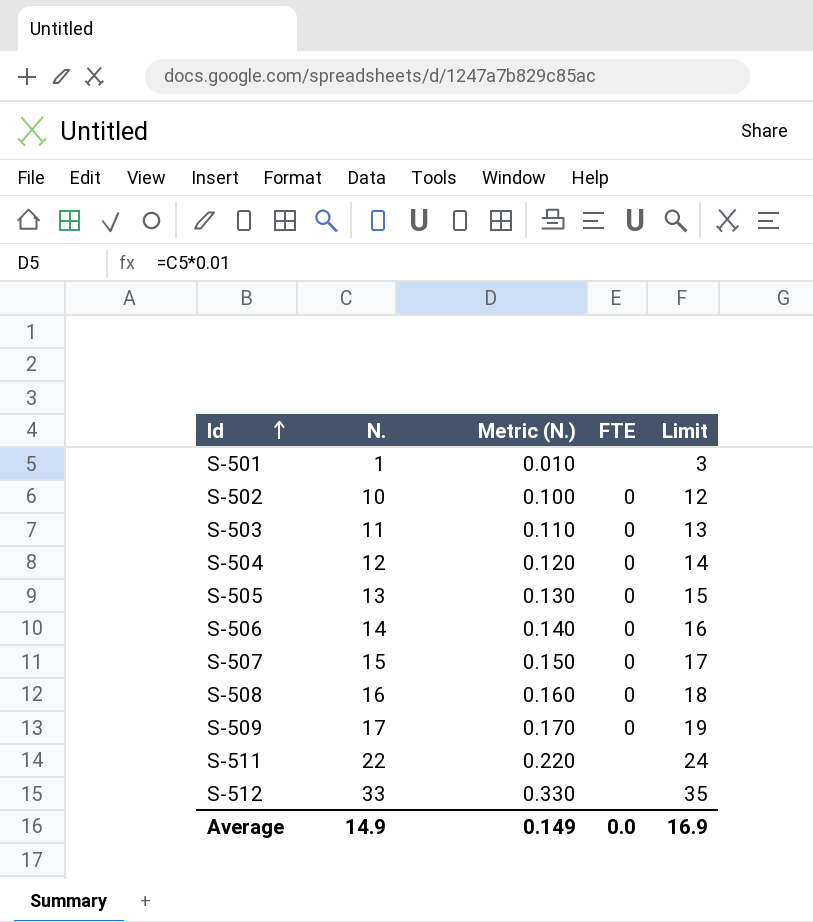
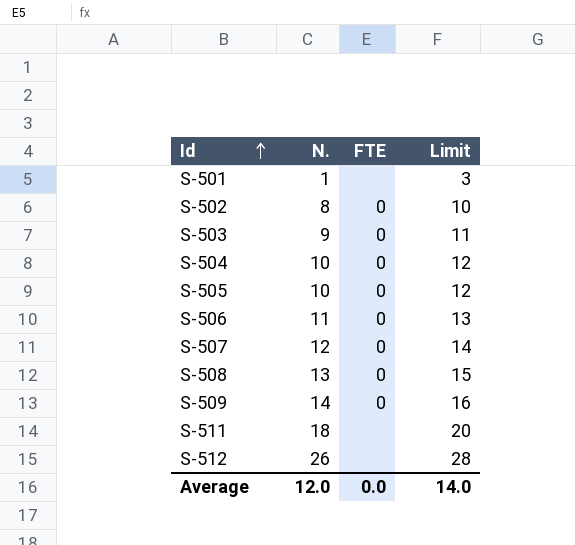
column Metric (N.) | formula: [N.] * 0.01 -> none
S-502 | N.: 10 -> 8
S-502 | Limit: 12 -> 10
S-503 | N.: 11 -> 9
S-503 | Limit: 13 -> 11
S-504 | N.: 12 -> 10
S-504 | Limit: 14 -> 12
S-505 | N.: 13 -> 10
S-505 | Limit: 15 -> 12
S-506 | N.: 14 -> 11
S-506 | Limit: 16 -> 13
S-507 | N.: 15 -> 12
S-507 | Limit: 17 -> 14
S-508 | N.: 16 -> 13
S-508 | Limit: 18 -> 15
S-509 | N.: 17 -> 14
S-509 | Limit: 19 -> 16
S-511 | N.: 22 -> 18
S-511 | Limit: 24 -> 20
S-512 | N.: 33 -> 26
S-512 | Limit: 35 -> 28
Average | N.: 14.9 -> 12.0
Average | Limit: 16.9 -> 14.0

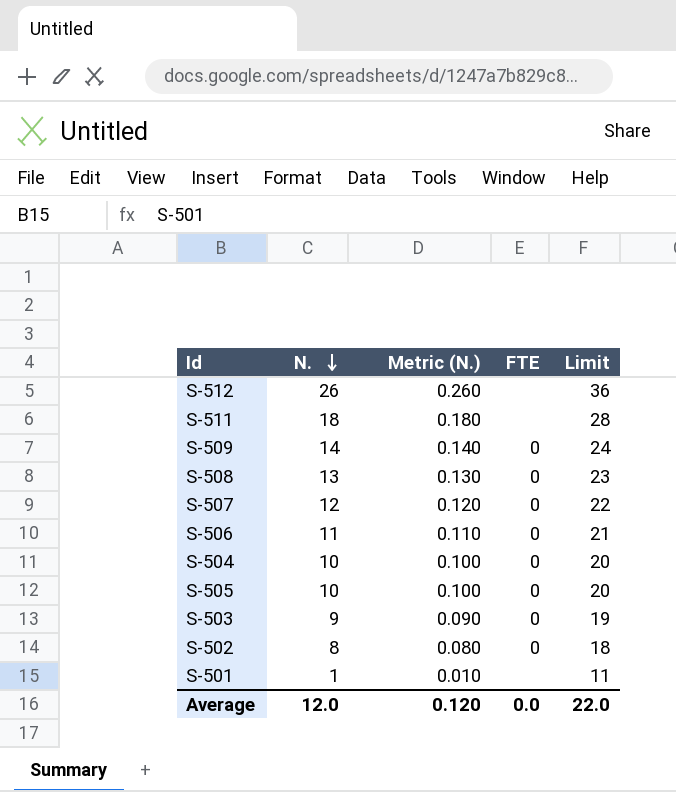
row order: Id ascending -> N. descending
column Metric (N.) | formula: none -> [N.] * 0.01
column Limit | formula: [N.] + 2 -> [N.] + 10
Average | Limit: 14.0 -> 22.0

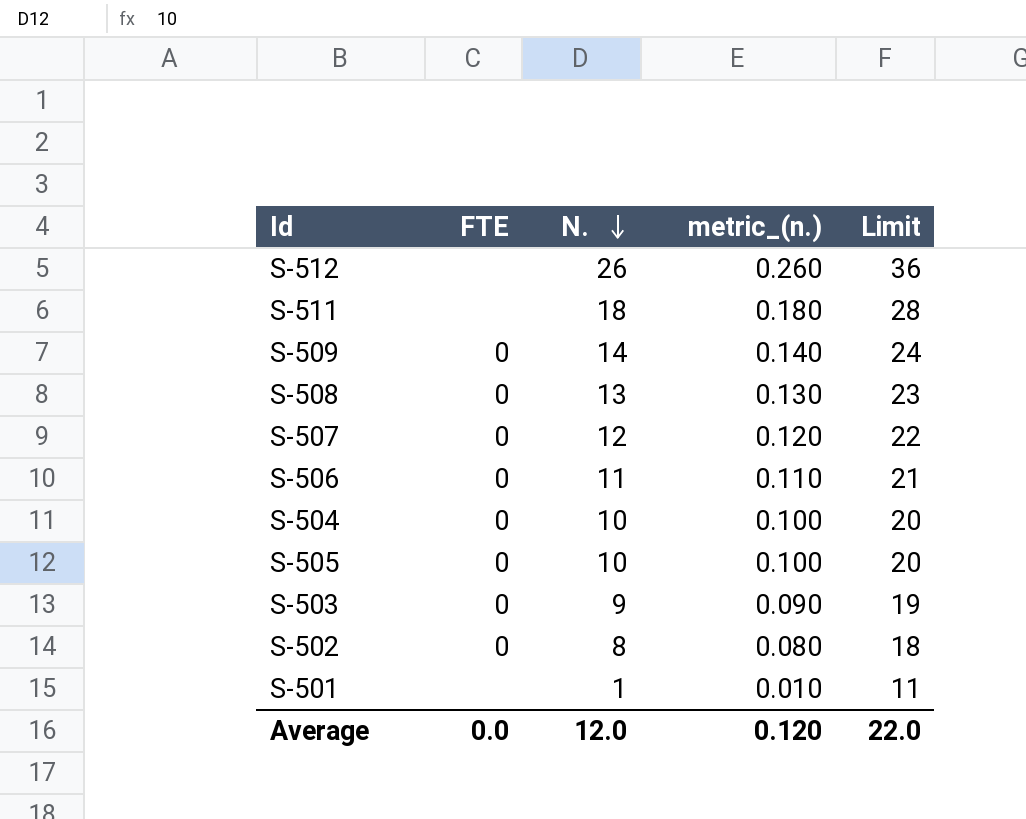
column FTE | position: 4 -> 2
column name: Metric (N.) -> metric_(n.)

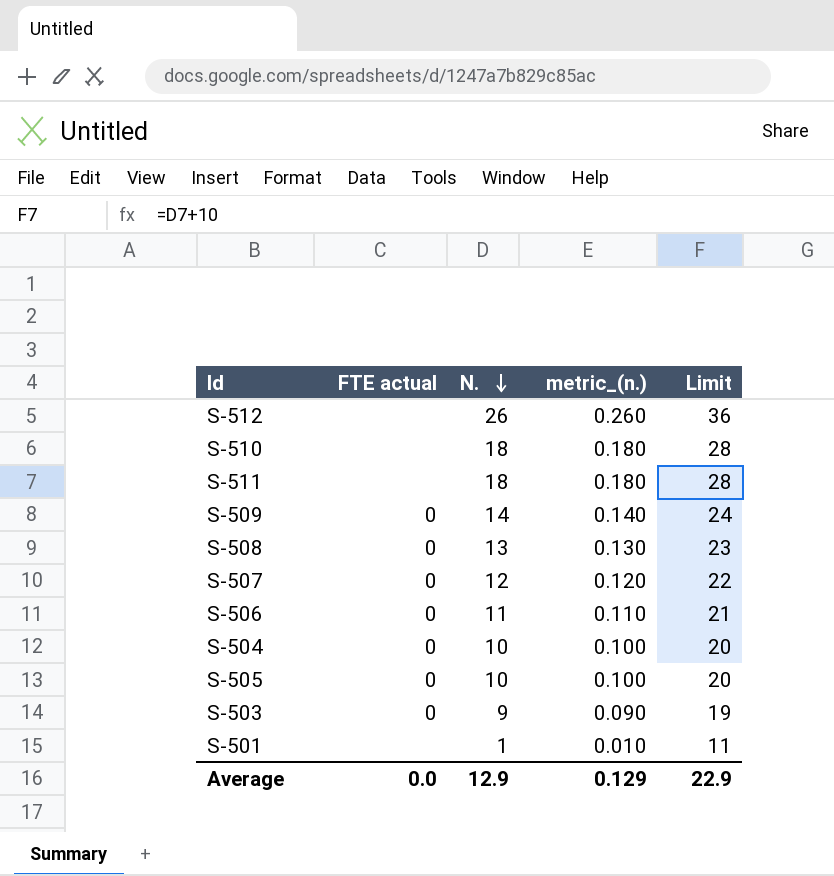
column name: FTE -> FTE actual
row S-502: 0 | 8 | 0.080 | 18 -> none
row S-510: none -> none | 18 | 0.180 | 28
Average | N.: 12.0 -> 12.9
Average | metric_(n.): 0.120 -> 0.129
Average | Limit: 22.0 -> 22.9

